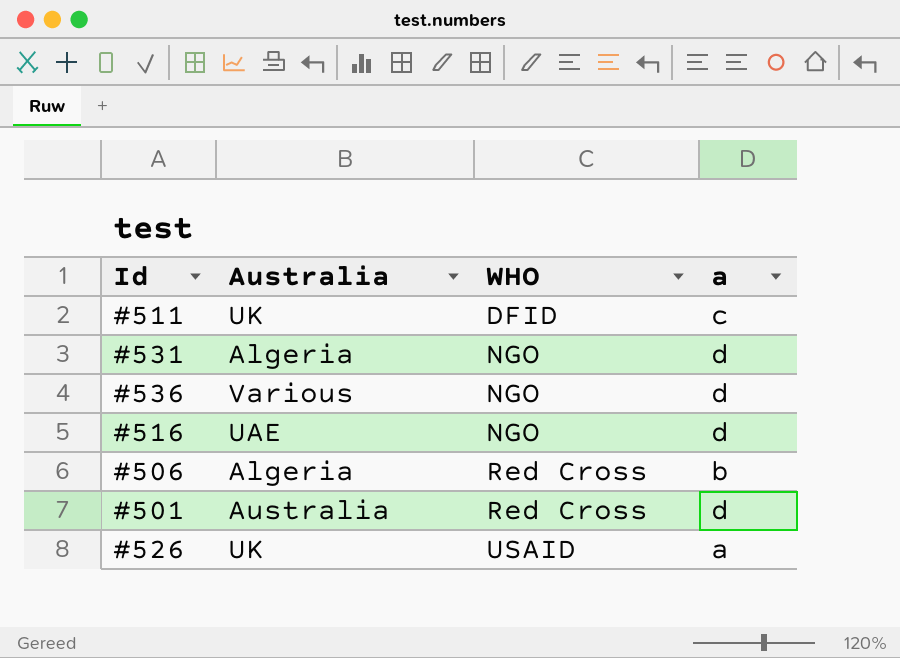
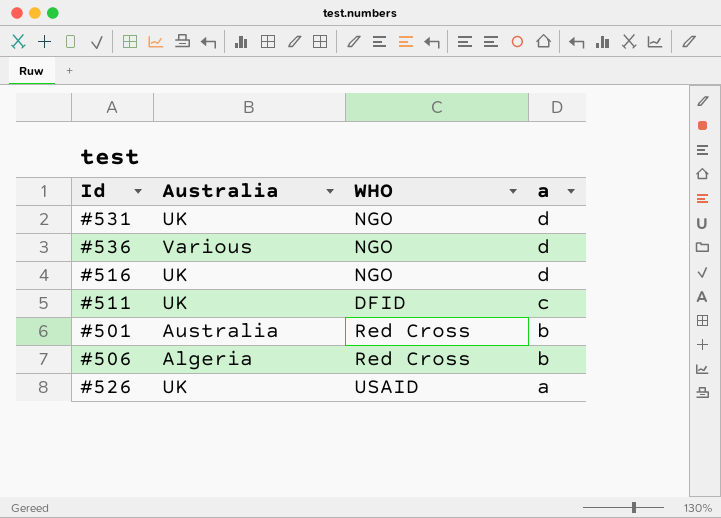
row order: WHO ascending -> a descending
#531 | Australia: Algeria -> UK
#516 | Australia: UAE -> UK
#501 | a: d -> b

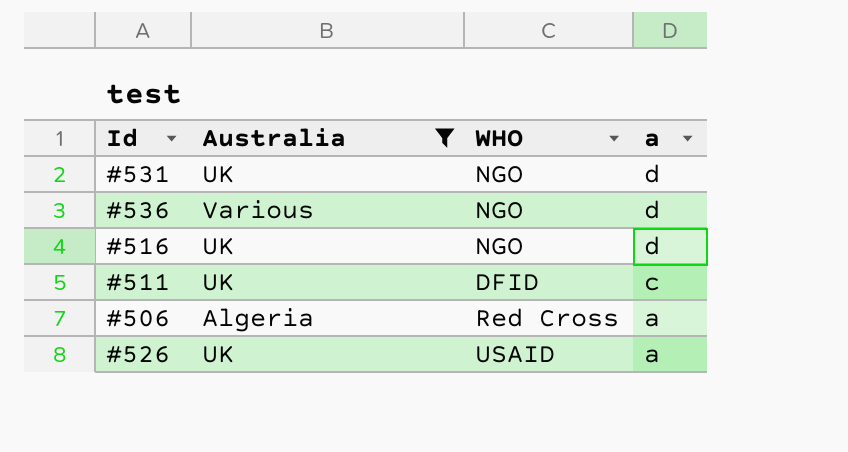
filter: none -> Australia != Australia
#506 | a: b -> a

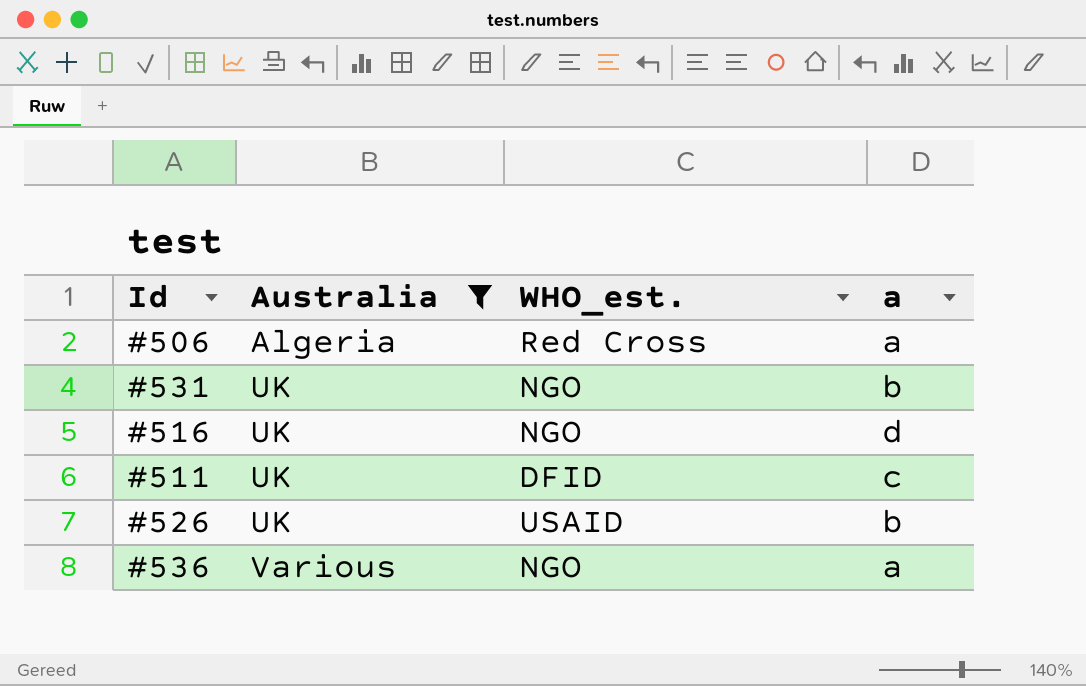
row order: a descending -> Australia ascending
column name: WHO -> WHO_est.
#531 | a: d -> b
#526 | a: a -> b
#536 | a: d -> a

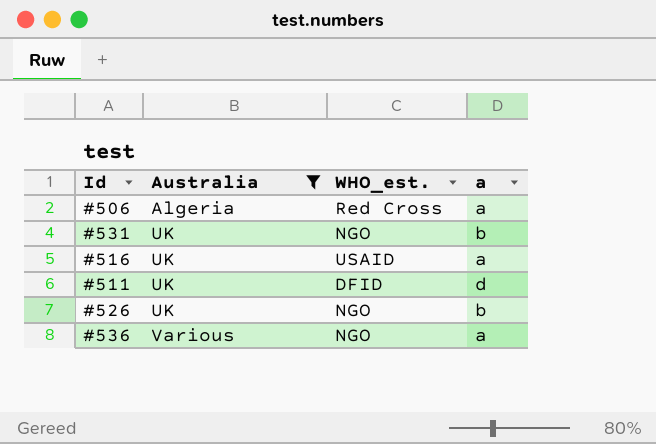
#516 | WHO_est.: NGO -> USAID
#516 | a: d -> a
#511 | a: c -> d
#526 | WHO_est.: USAID -> NGO

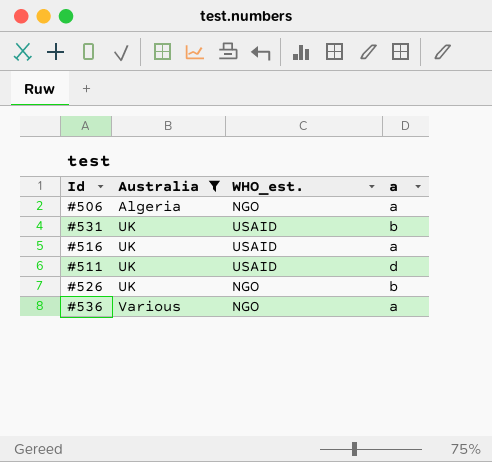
#506 | WHO_est.: Red Cross -> NGO
#531 | WHO_est.: NGO -> USAID
#511 | WHO_est.: DFID -> USAID

